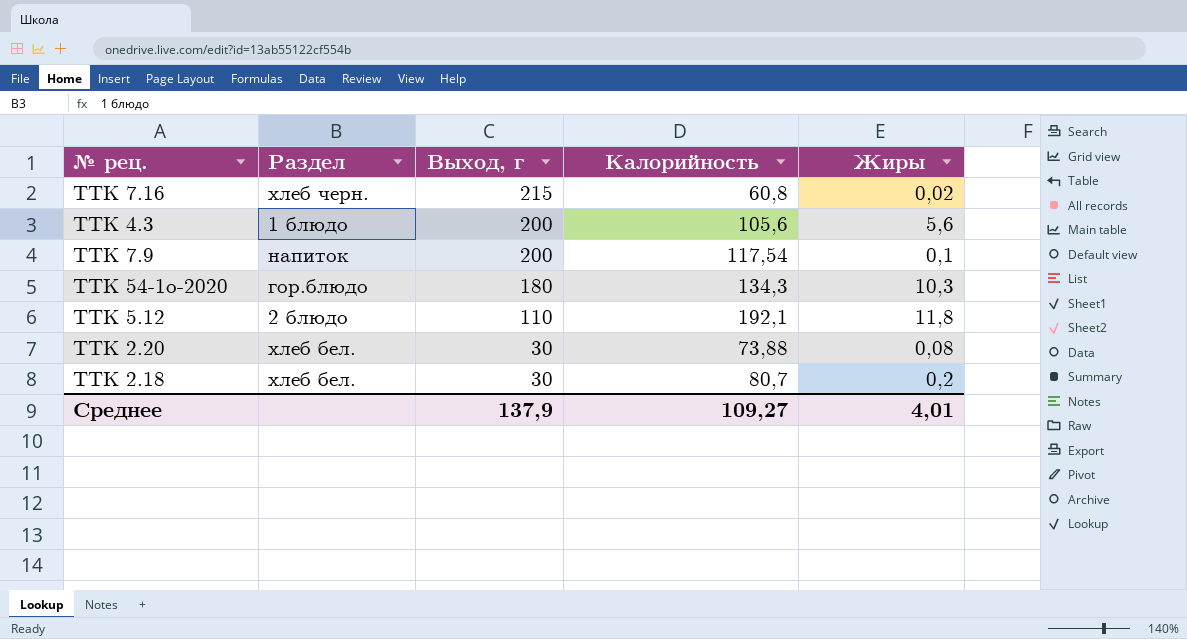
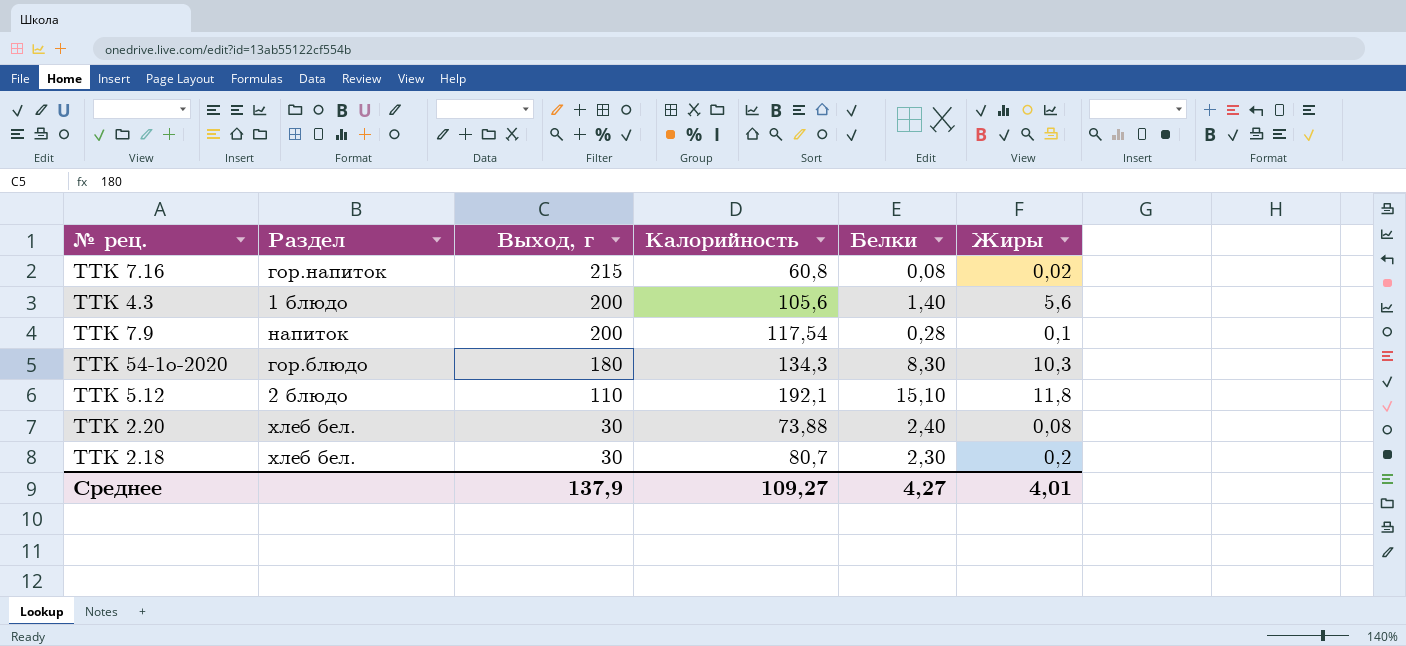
column Белки | position: none -> 5
ТТК 7.16 | Раздел: хлеб черн. -> гор.напиток

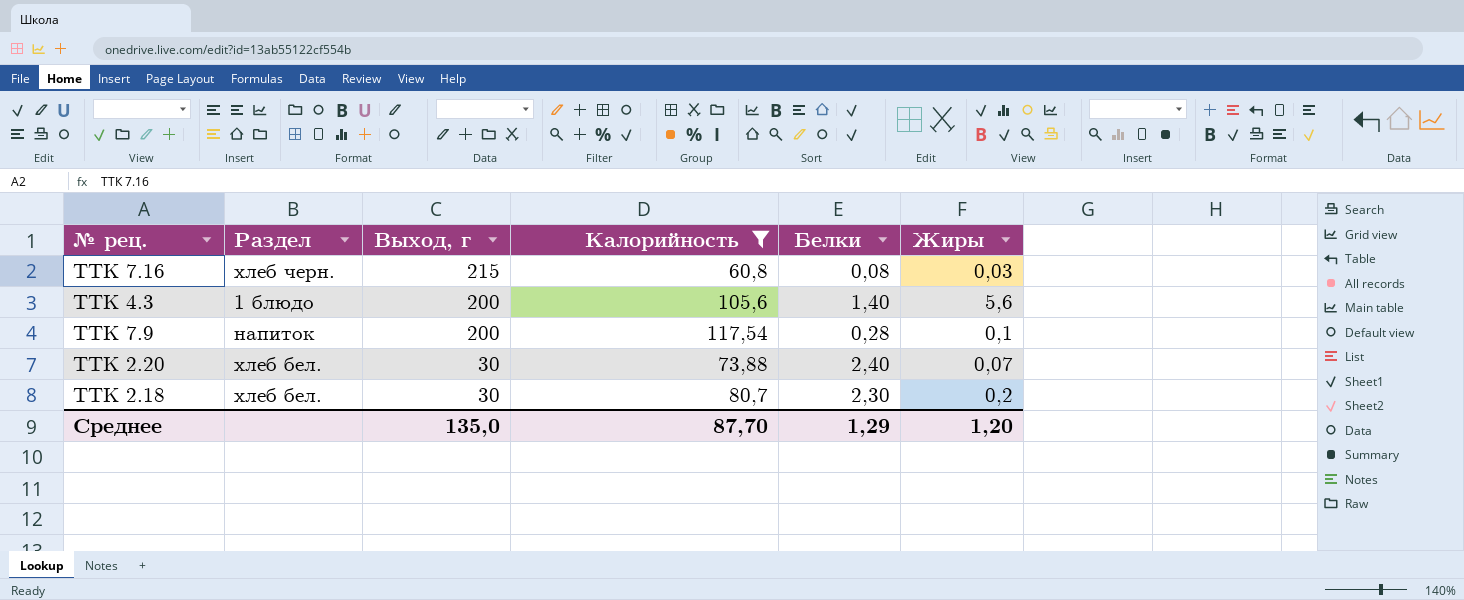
filter: none -> Калорийность <= 117,54
ТТК 7.16 | Раздел: гор.напиток -> хлеб черн.
ТТК 7.16 | Жиры: 0,02 -> 0,03
ТТК 2.20 | Жиры: 0,08 -> 0,07
Среднее | Выход, г: 137,9 -> 135,0
Среднее | Калорийность: 109,27 -> 87,70
Среднее | Белки: 4,27 -> 1,29
Среднее | Жиры: 4,01 -> 1,20

